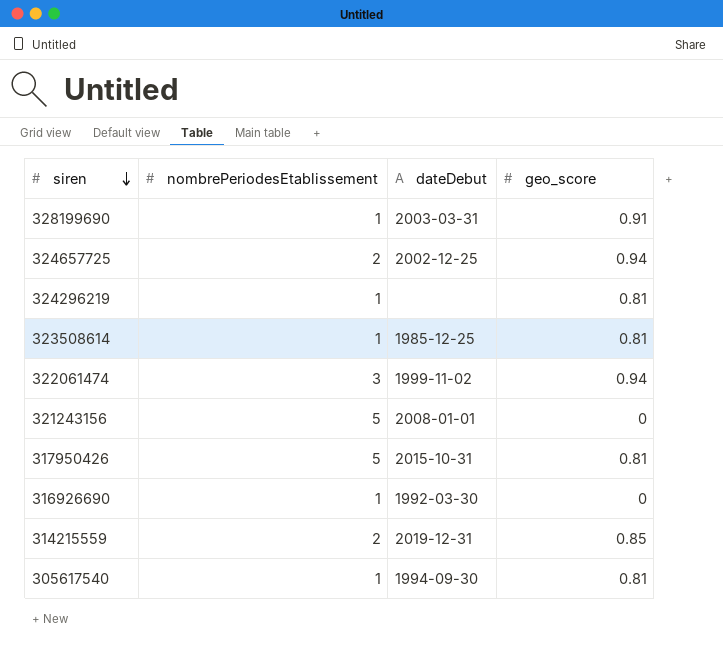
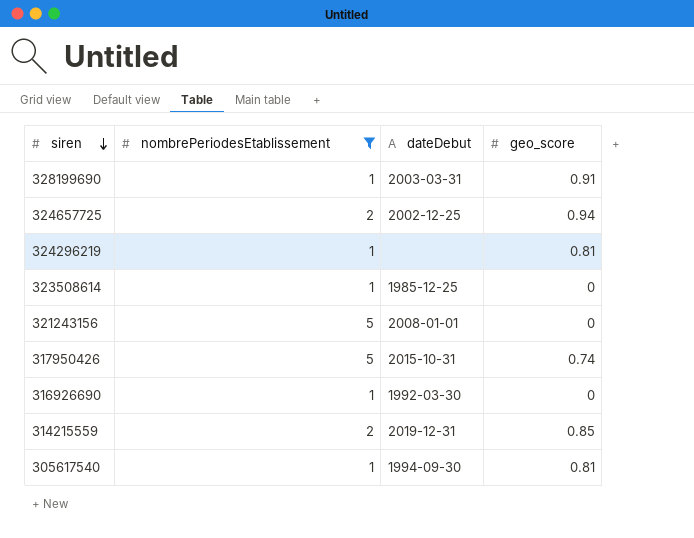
filter: none -> nombrePeriodesEtablissement != 3
323508614 | geo_score: 0.81 -> 0
317950426 | geo_score: 0.81 -> 0.74

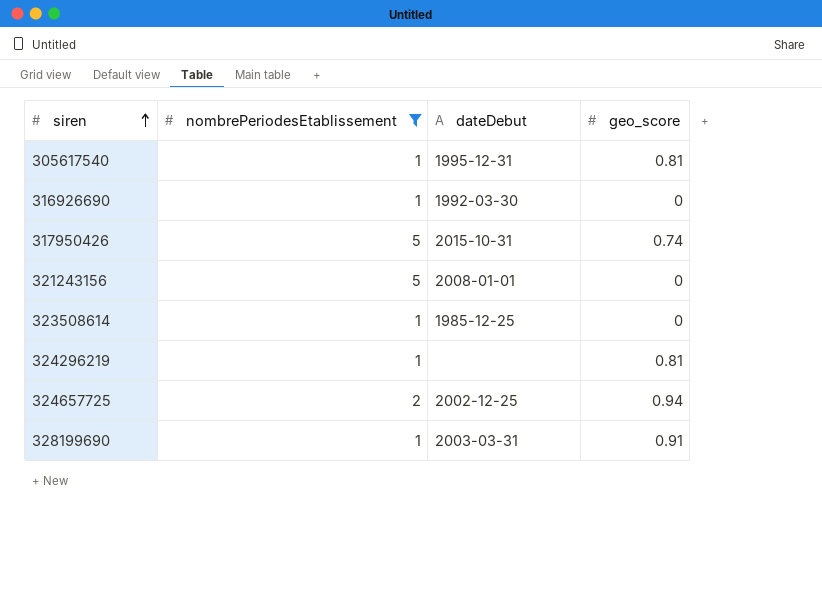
row order: siren descending -> siren ascending
row 314215559: 2 | 2019-12-31 | 0.85 -> none
305617540 | dateDebut: 1994-09-30 -> 1995-12-31

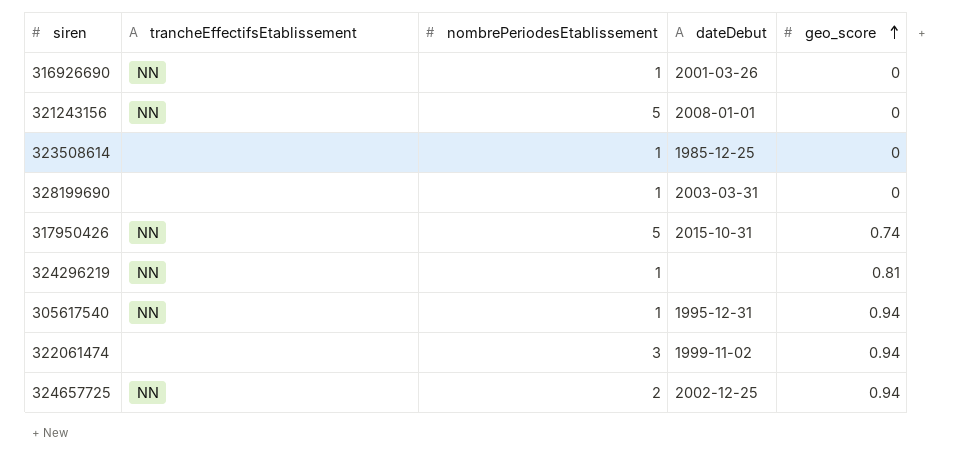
filter: nombrePeriodesEtablissement != 3 -> none
row order: siren ascending -> geo_score ascending
column trancheEffectifsEtablissement | position: none -> 2
316926690 | dateDebut: 1992-03-30 -> 2001-03-26
328199690 | geo_score: 0.91 -> 0
305617540 | geo_score: 0.81 -> 0.94

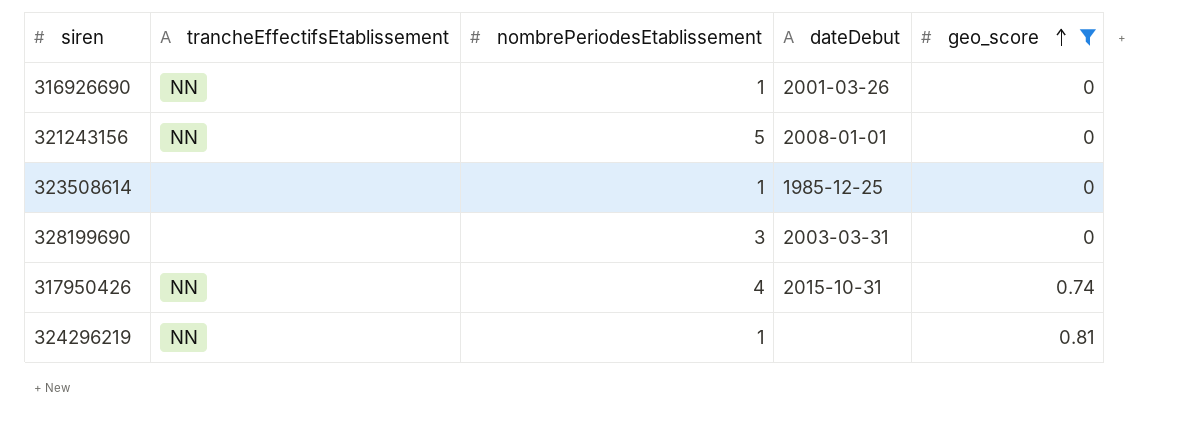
filter: none -> geo_score != 0.94
328199690 | nombrePeriodesEtablissement: 1 -> 3
317950426 | nombrePeriodesEtablissement: 5 -> 4

